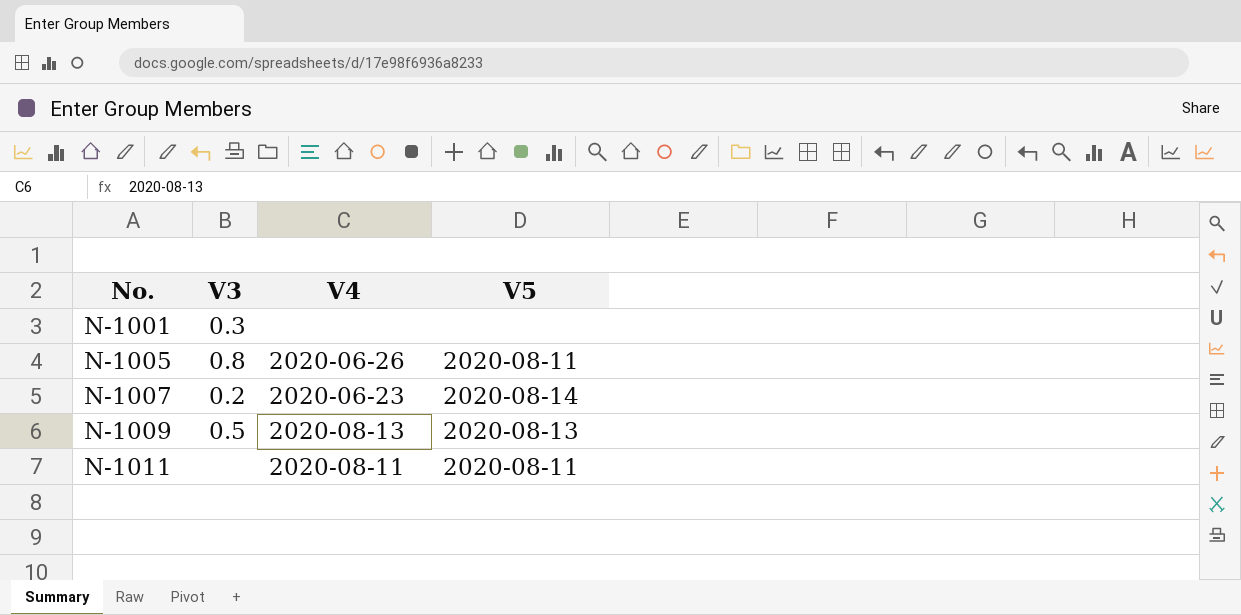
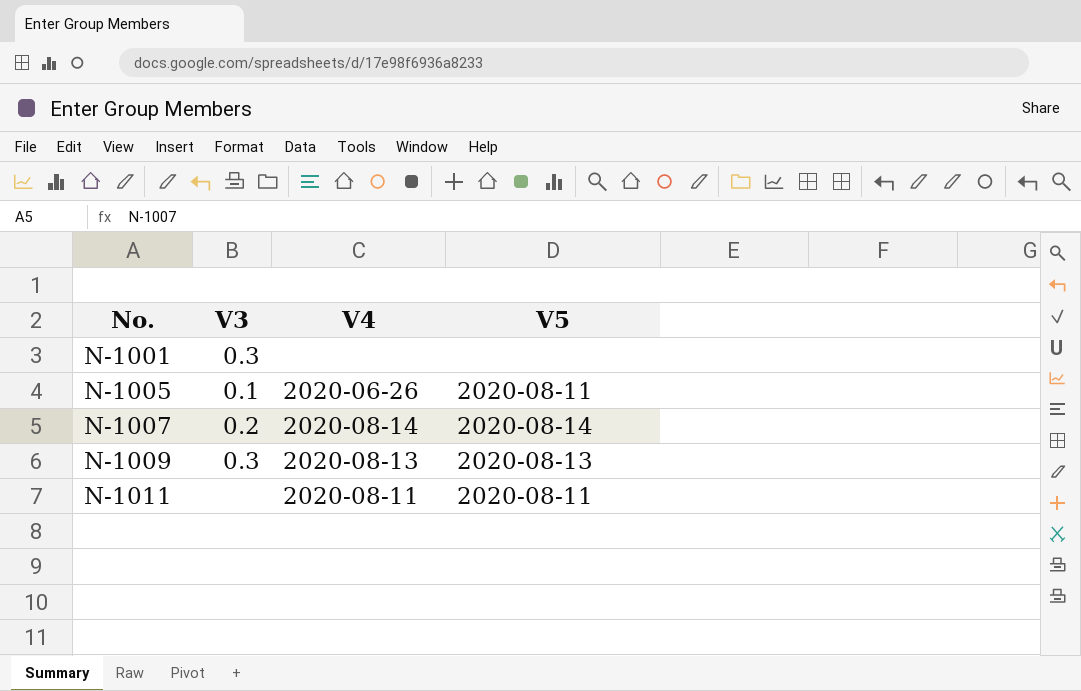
N-1005 | V3: 0.8 -> 0.1
N-1007 | V4: 2020-06-23 -> 2020-08-14
N-1009 | V3: 0.5 -> 0.3

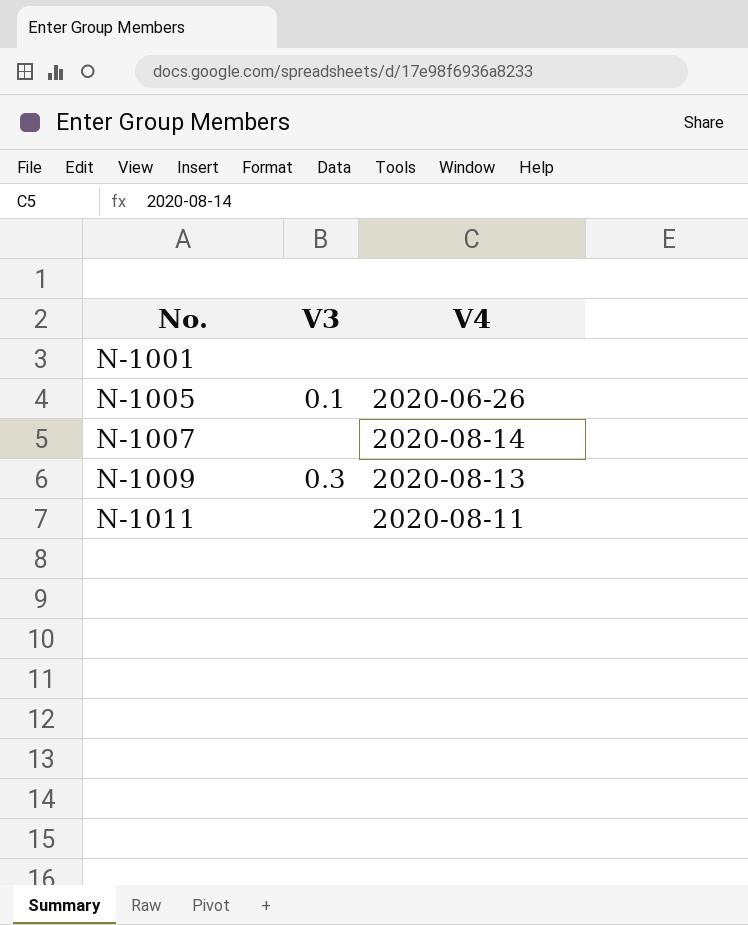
column V5 | position: 4 -> none
N-1001 | V3: 0.3 -> none
N-1007 | V3: 0.2 -> none

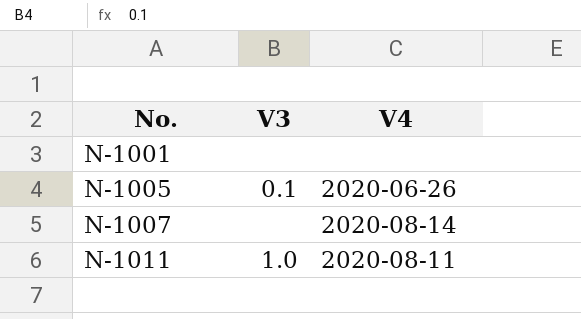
row N-1009: 0.3 | 2020-08-13 -> none
N-1011 | V3: none -> 1.0

